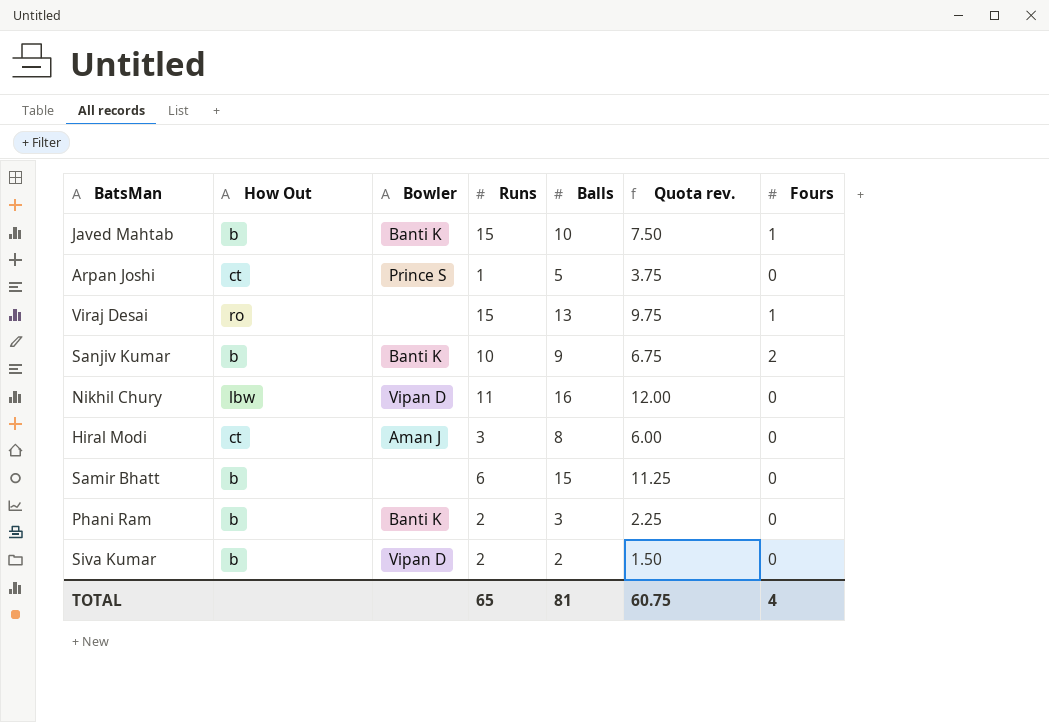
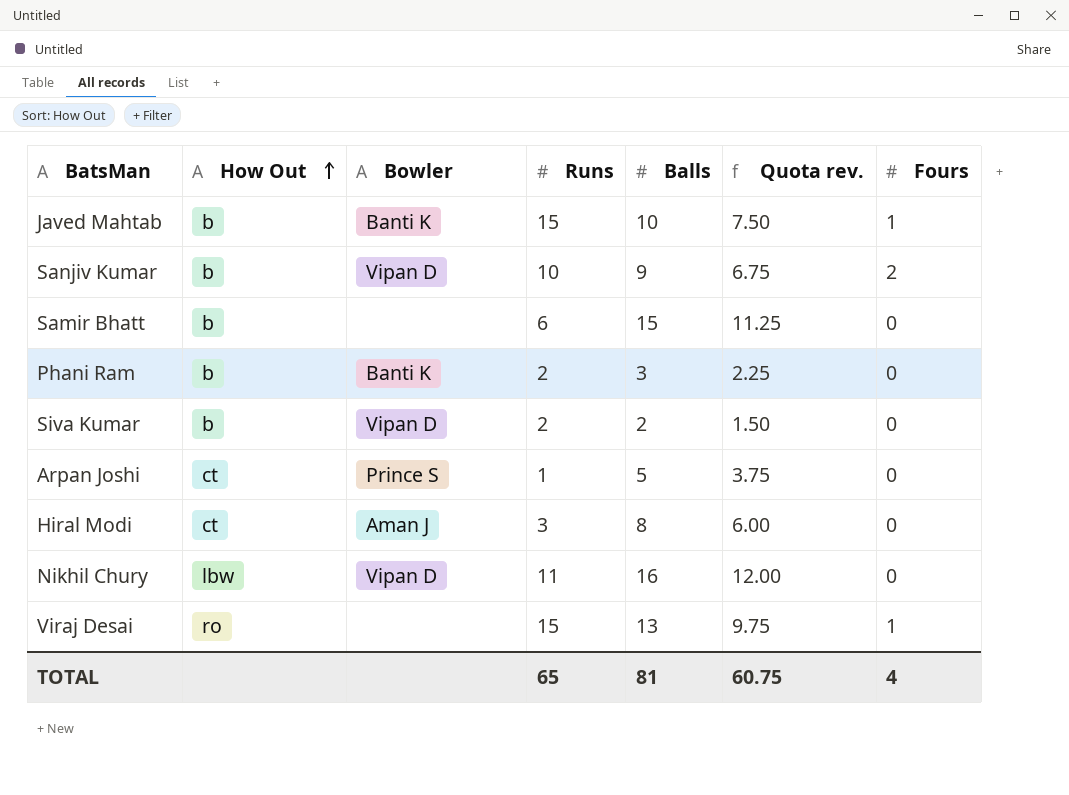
row order: none -> How Out ascending
Sanjiv Kumar | Bowler: Banti K -> Vipan D

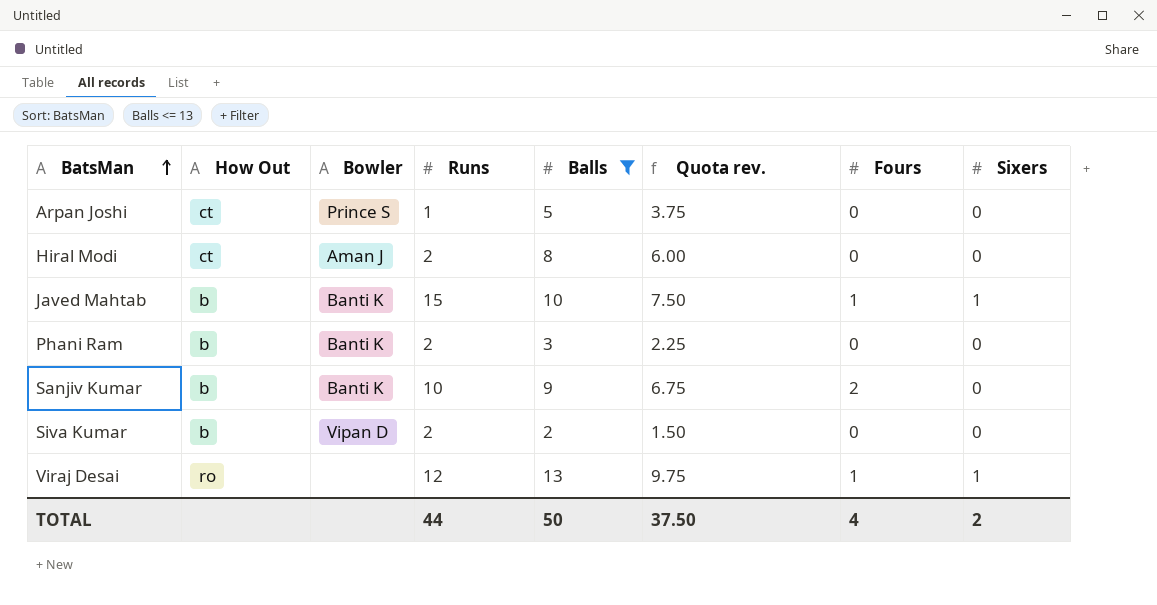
filter: none -> Balls <= 13
row order: How Out ascending -> BatsMan ascending
column Sixers | position: none -> 8
Hiral Modi | Runs: 3 -> 2
Sanjiv Kumar | Bowler: Vipan D -> Banti K
Viraj Desai | Runs: 15 -> 12
TOTAL | Runs: 65 -> 44
TOTAL | Balls: 81 -> 50
TOTAL | Quota rev.: 60.75 -> 37.50

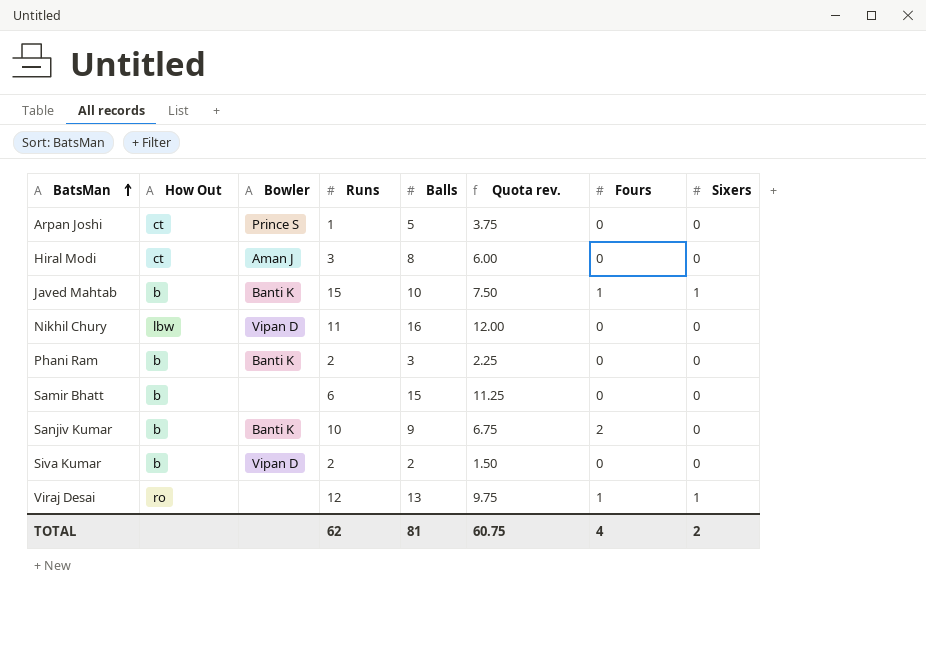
filter: Balls <= 13 -> none
Hiral Modi | Runs: 2 -> 3
TOTAL | Runs: 44 -> 62
TOTAL | Balls: 50 -> 81
TOTAL | Quota rev.: 37.50 -> 60.75

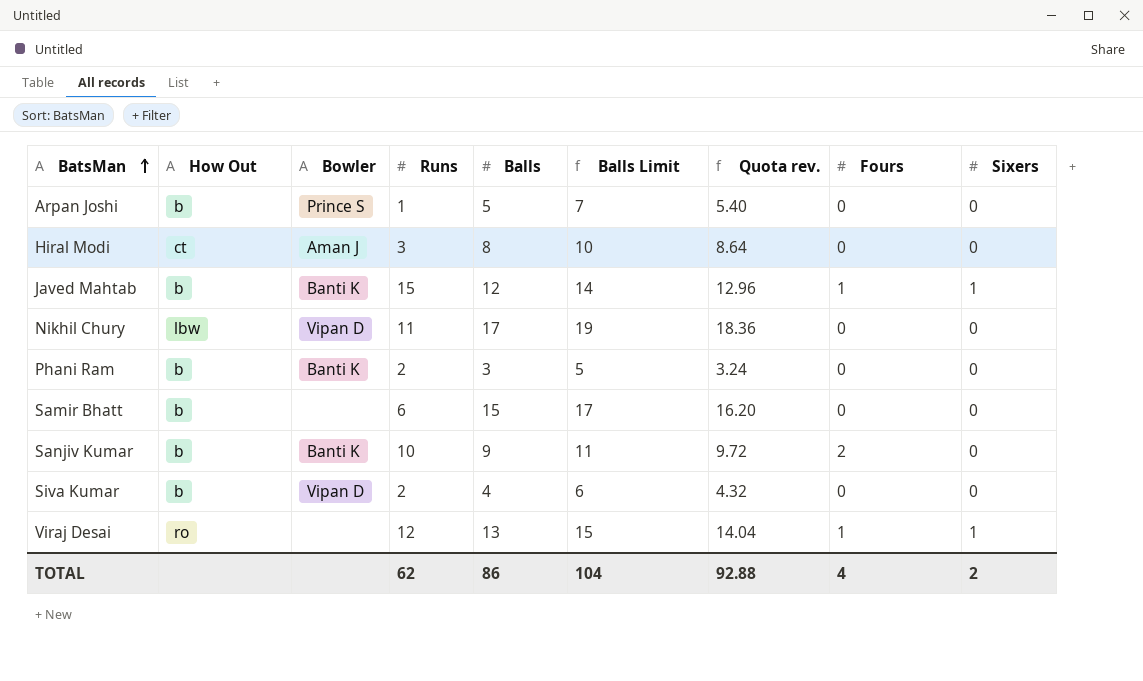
column Balls Limit | formula: none -> [Balls] + 2
column Quota rev. | formula: [Balls] * 0.75 -> [Balls] * 1.08
Arpan Joshi | How Out: ct -> b
Javed Mahtab | Balls: 10 -> 12
Nikhil Chury | Balls: 16 -> 17
Siva Kumar | Balls: 2 -> 4
TOTAL | Balls: 81 -> 86
TOTAL | Quota rev.: 60.75 -> 92.88

